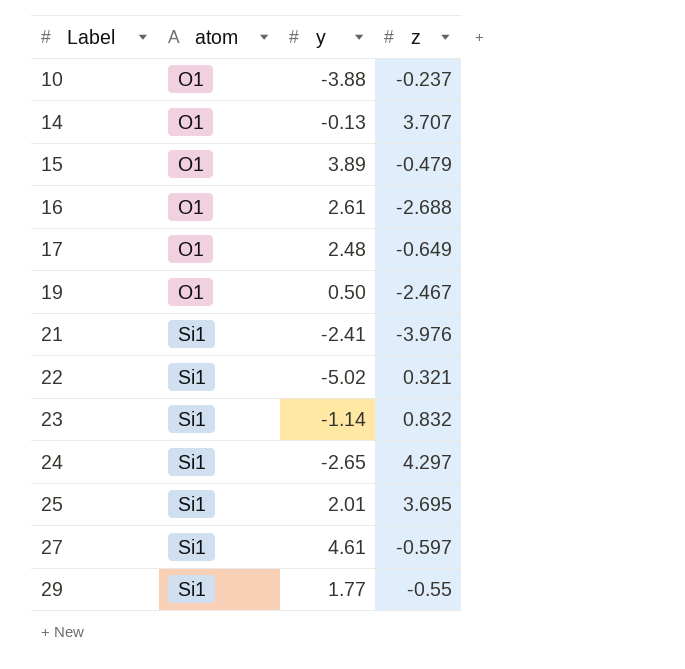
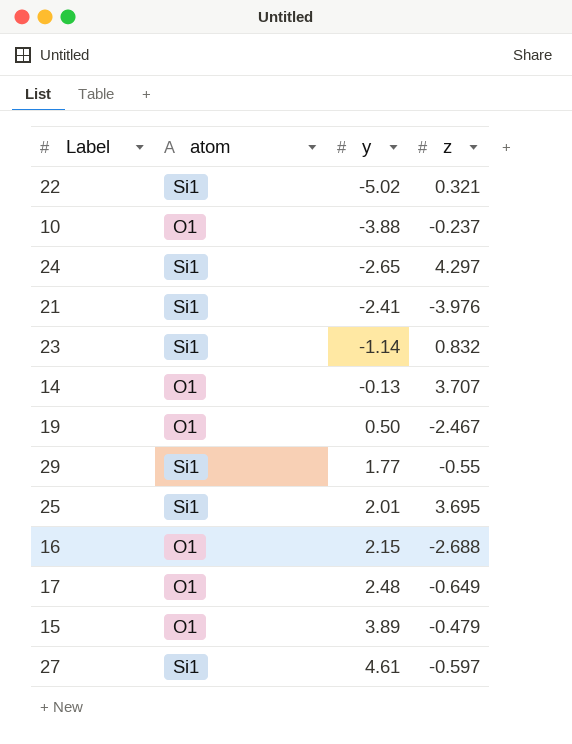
row order: Label ascending -> y ascending
16 | y: 2.61 -> 2.15

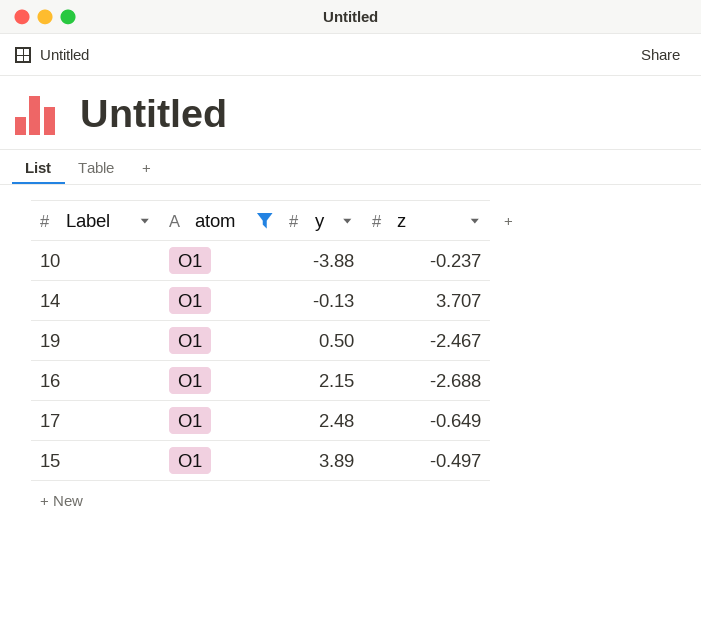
filter: none -> atom = O1
15 | z: -0.479 -> -0.497

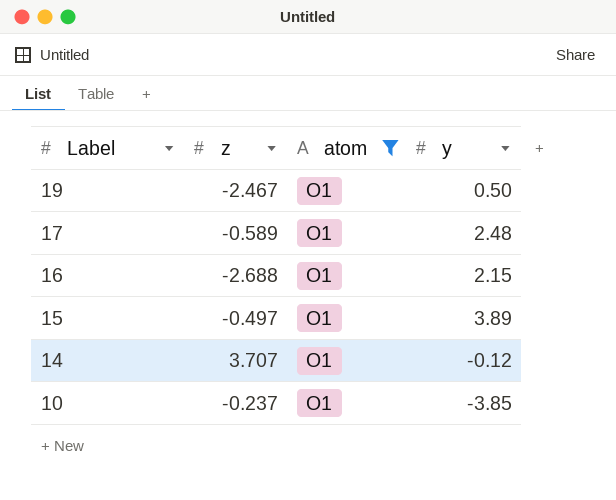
row order: y ascending -> Label descending
column z | position: 4 -> 2
17 | z: -0.649 -> -0.589
14 | y: -0.13 -> -0.12
10 | y: -3.88 -> -3.85

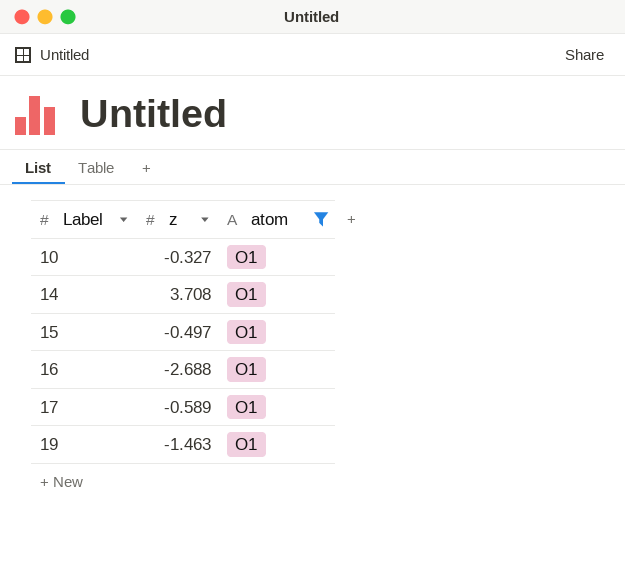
row order: Label descending -> Label ascending
column y | position: 4 -> none
10 | z: -0.237 -> -0.327
14 | z: 3.707 -> 3.708
19 | z: -2.467 -> -1.463

